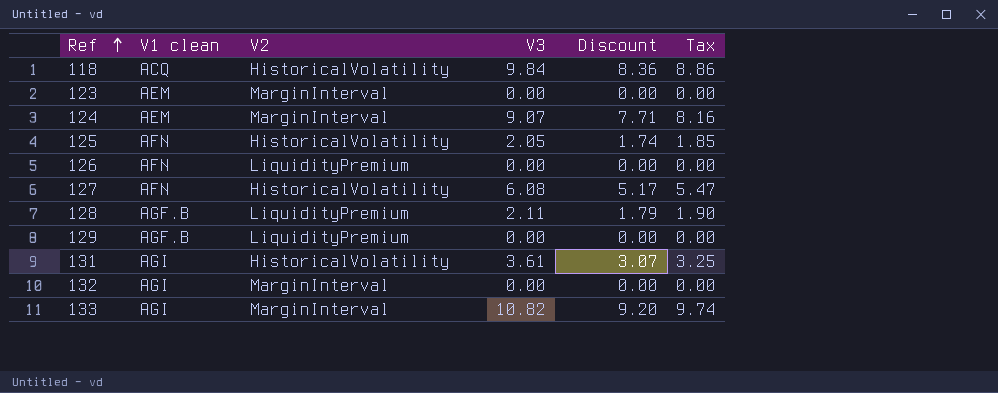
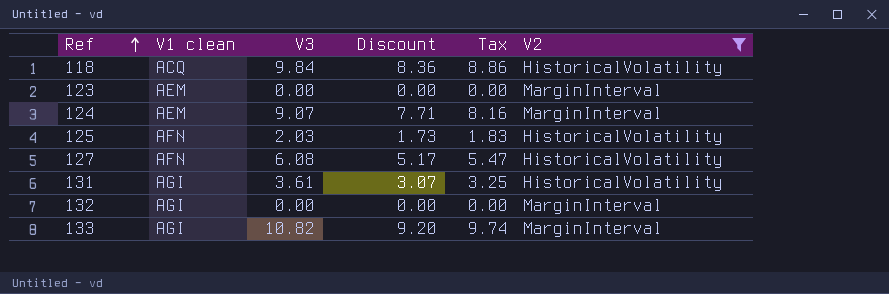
filter: none -> V2 != LiquidityPremium
column V2 | position: 3 -> 6
125 | V3: 2.05 -> 2.03
125 | Discount: 1.74 -> 1.73
125 | Tax: 1.85 -> 1.83

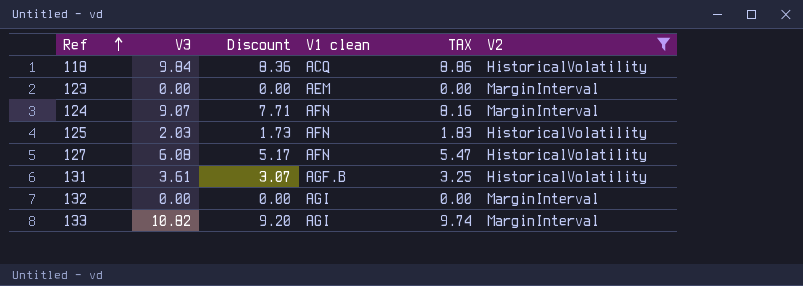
column V1 clean | position: 2 -> 4
column name: Tax -> TAX
124 | V1 clean: AEM -> AFN
131 | V1 clean: AGI -> AGF.B

